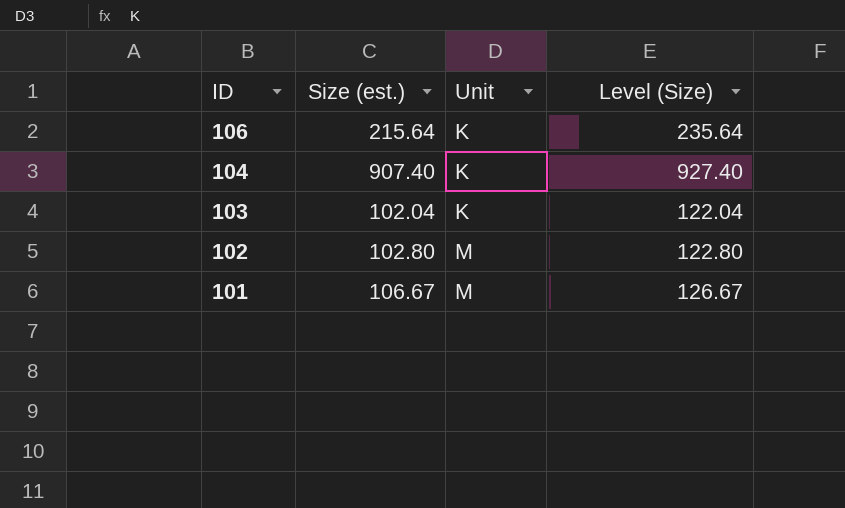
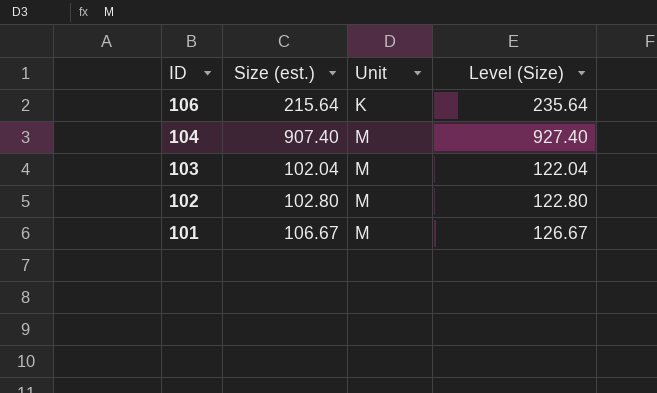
104 | Unit: K -> M
103 | Unit: K -> M

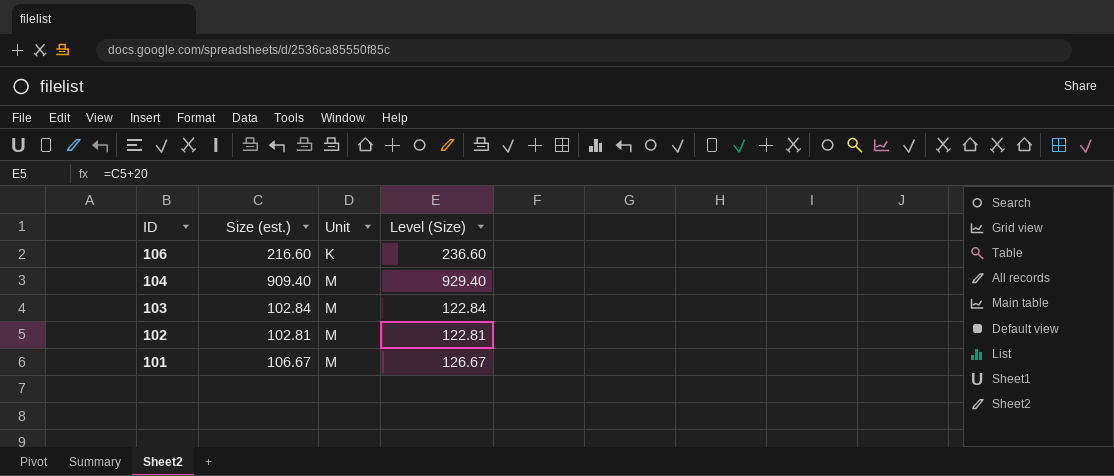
106 | Size (est.): 215.64 -> 216.60
106 | Level (Size): 235.64 -> 236.60
104 | Size (est.): 907.40 -> 909.40
104 | Level (Size): 927.40 -> 929.40
103 | Size (est.): 102.04 -> 102.84
103 | Level (Size): 122.04 -> 122.84
102 | Size (est.): 102.80 -> 102.81
102 | Level (Size): 122.80 -> 122.81

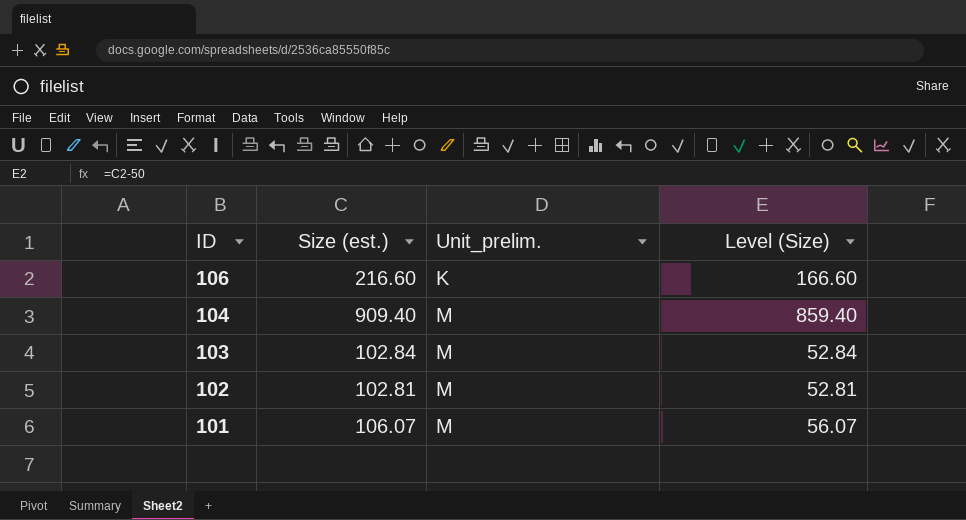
column name: Unit -> Unit_prelim.
column Level (Size) | formula: [Size (est.)] + 20 -> [Size (est.)] - 50
101 | Size (est.): 106.67 -> 106.07

